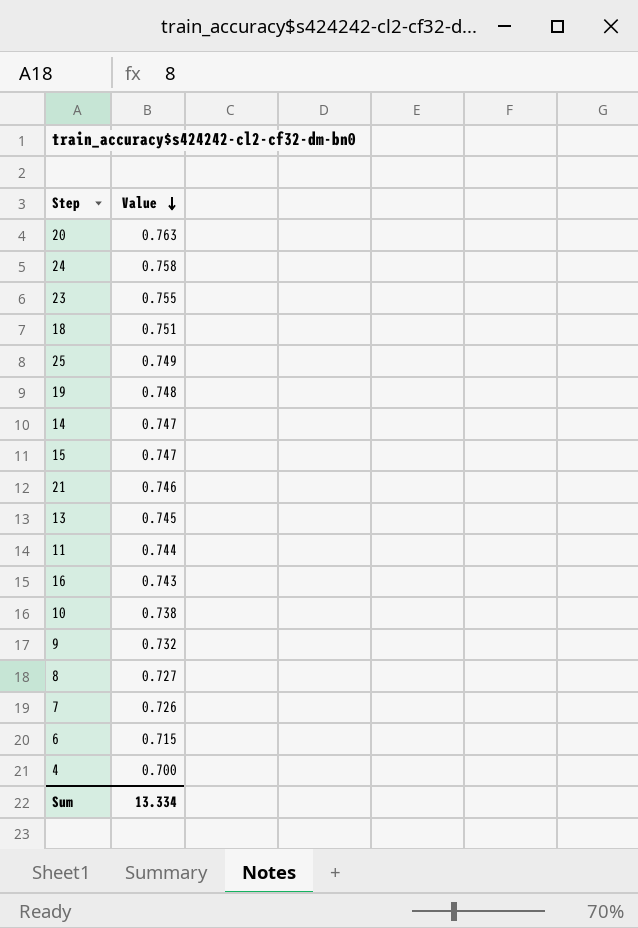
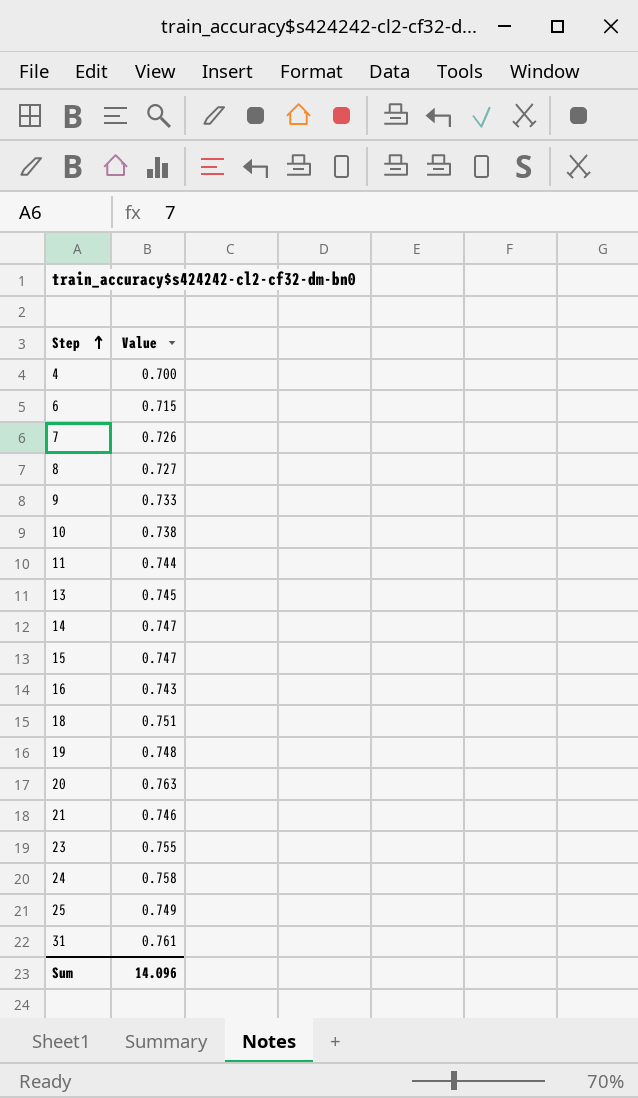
row order: Value descending -> Step ascending
9 | Value: 0.732 -> 0.733
row 31: none -> 0.761
Sum | Value: 13.334 -> 14.096

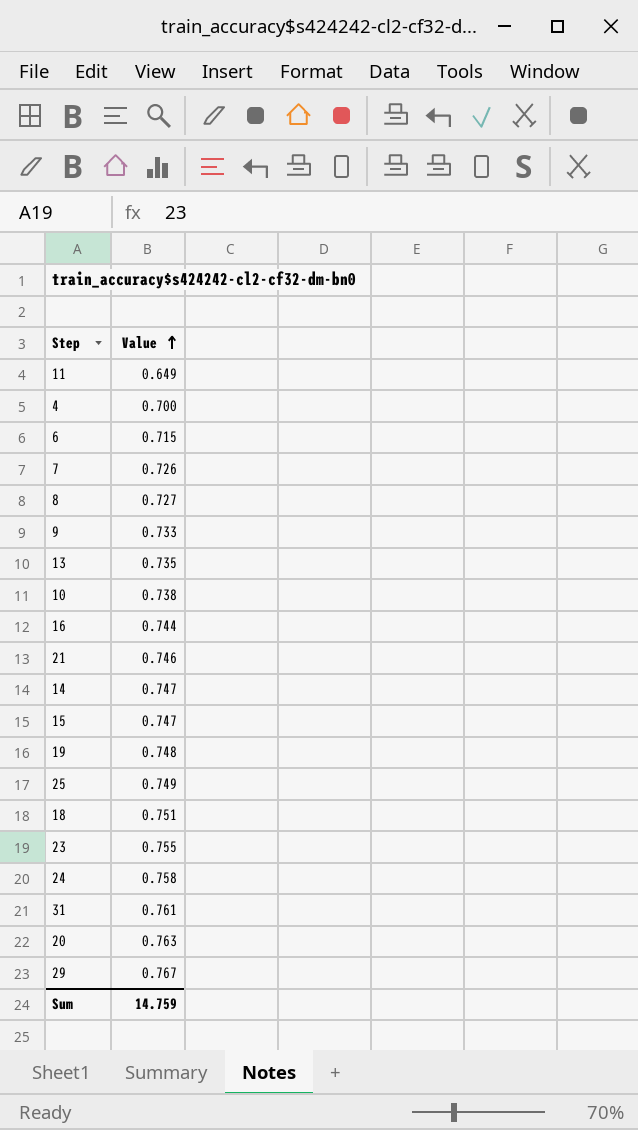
row order: Step ascending -> Value ascending
11 | Value: 0.744 -> 0.649
13 | Value: 0.745 -> 0.735
16 | Value: 0.743 -> 0.744
row 29: none -> 0.767
Sum | Value: 14.096 -> 14.759

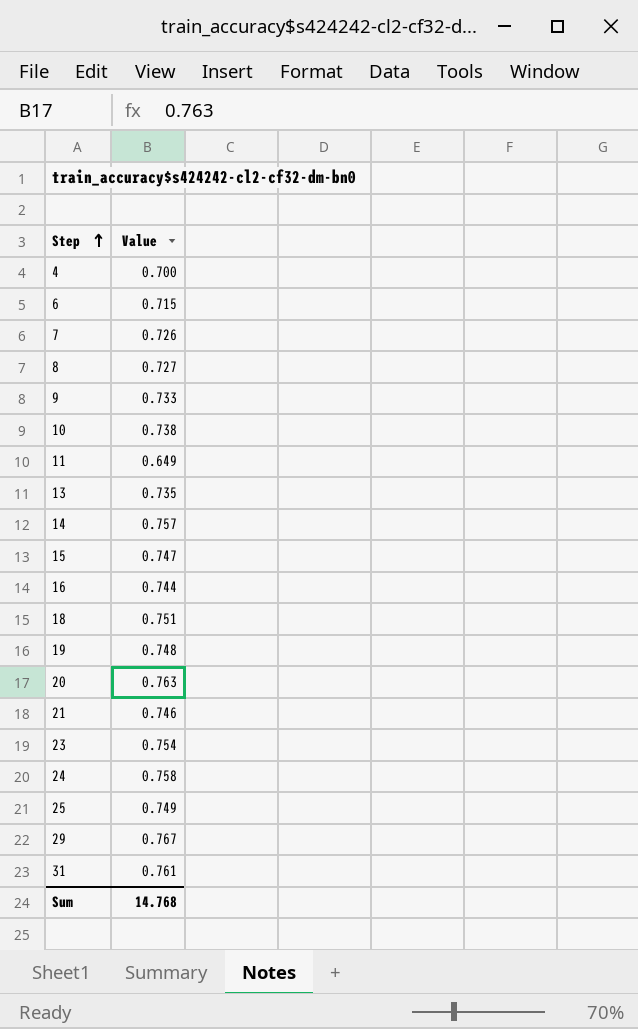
row order: Value ascending -> Step ascending
14 | Value: 0.747 -> 0.757
23 | Value: 0.755 -> 0.754
Sum | Value: 14.759 -> 14.768

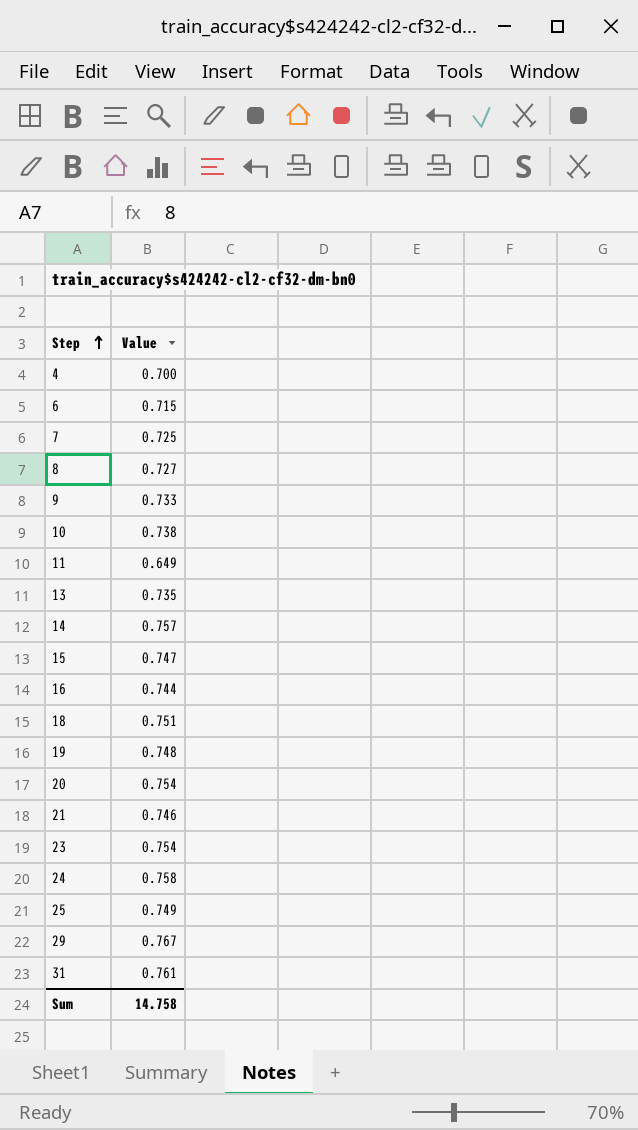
7 | Value: 0.726 -> 0.725
20 | Value: 0.763 -> 0.754
Sum | Value: 14.768 -> 14.758

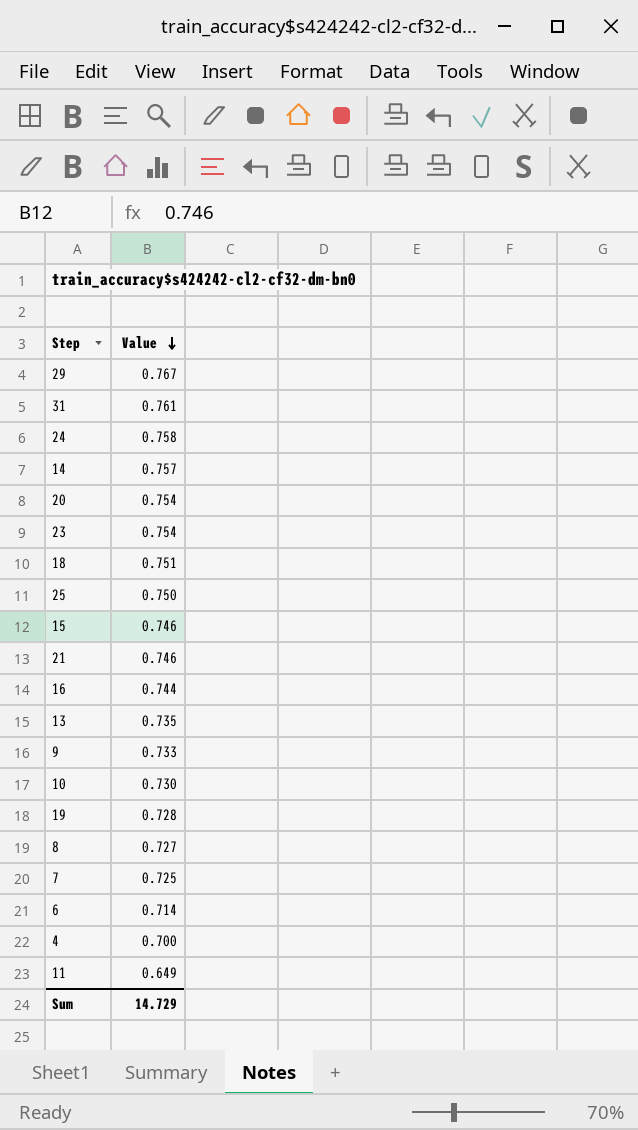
row order: Step ascending -> Value descending
25 | Value: 0.749 -> 0.750
15 | Value: 0.747 -> 0.746
10 | Value: 0.738 -> 0.730
19 | Value: 0.748 -> 0.728
6 | Value: 0.715 -> 0.714
Sum | Value: 14.758 -> 14.729

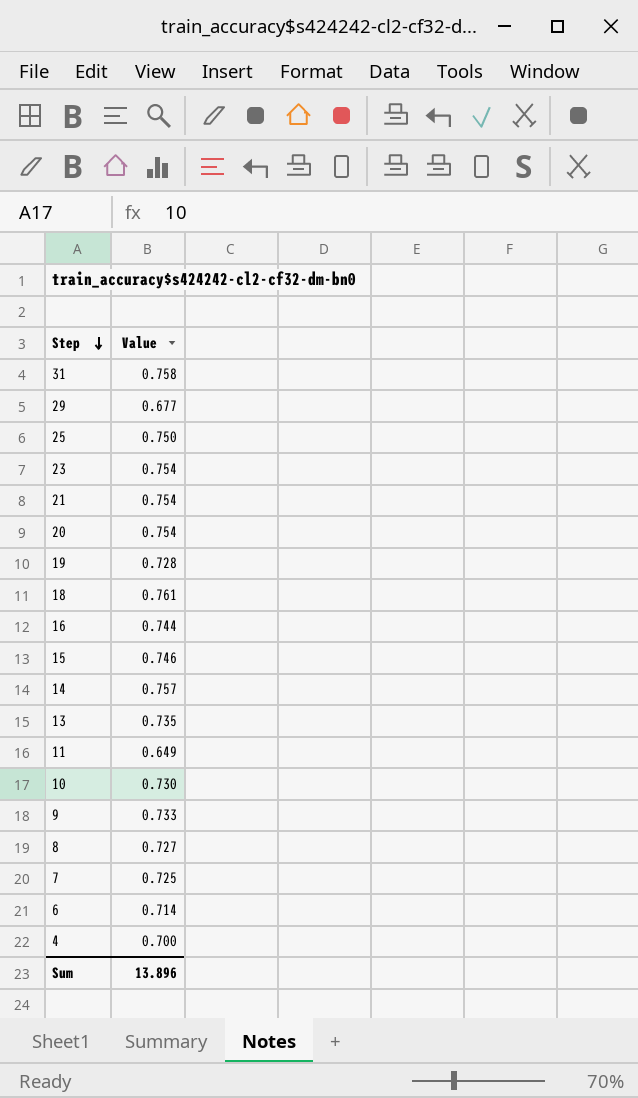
row order: Value descending -> Step descending
row 24: 0.758 -> none
31 | Value: 0.761 -> 0.758
29 | Value: 0.767 -> 0.677
21 | Value: 0.746 -> 0.754
18 | Value: 0.751 -> 0.761
Sum | Value: 14.729 -> 13.896

